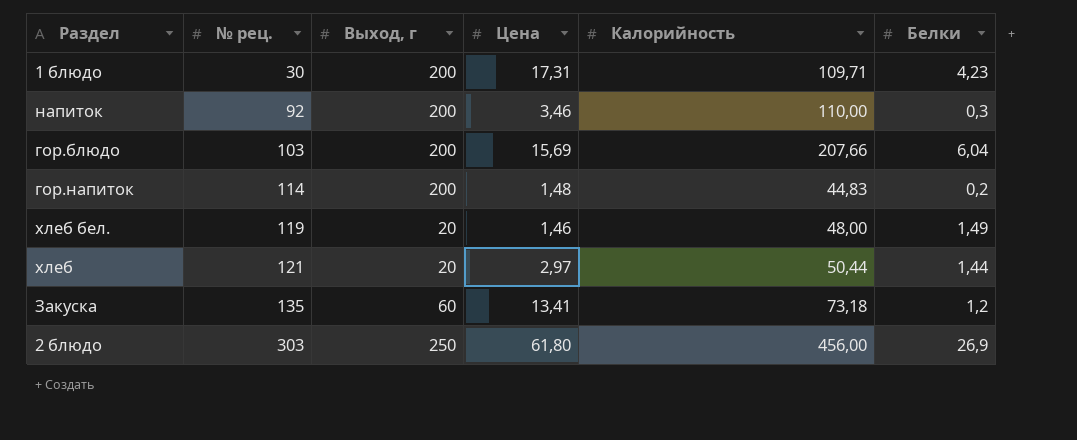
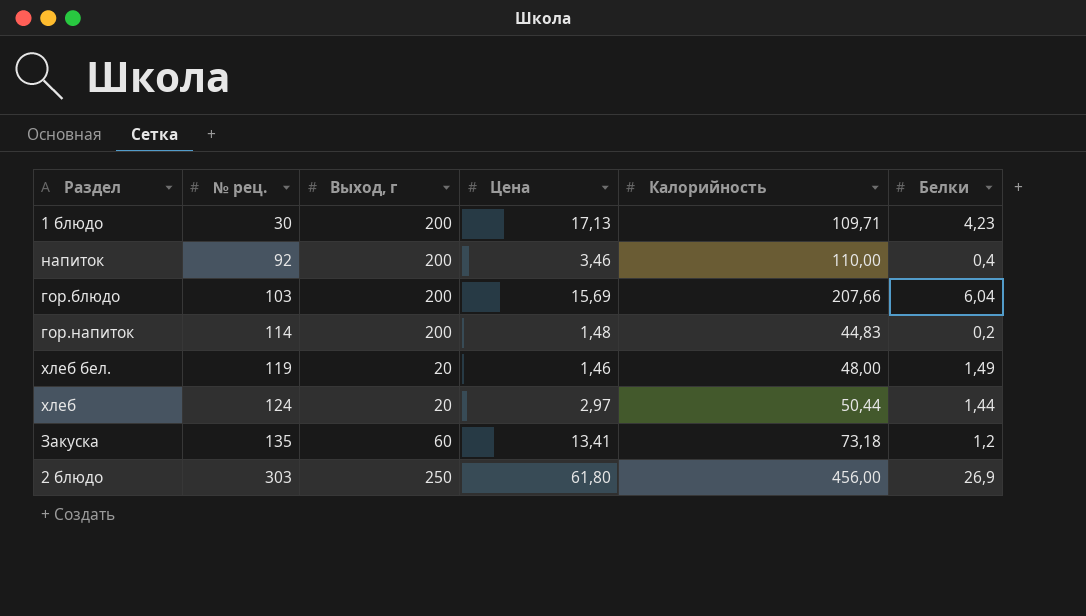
1 блюдо | Цена: 17,31 -> 17,13
напиток | Белки: 0,3 -> 0,4
хлеб | № рец.: 121 -> 124

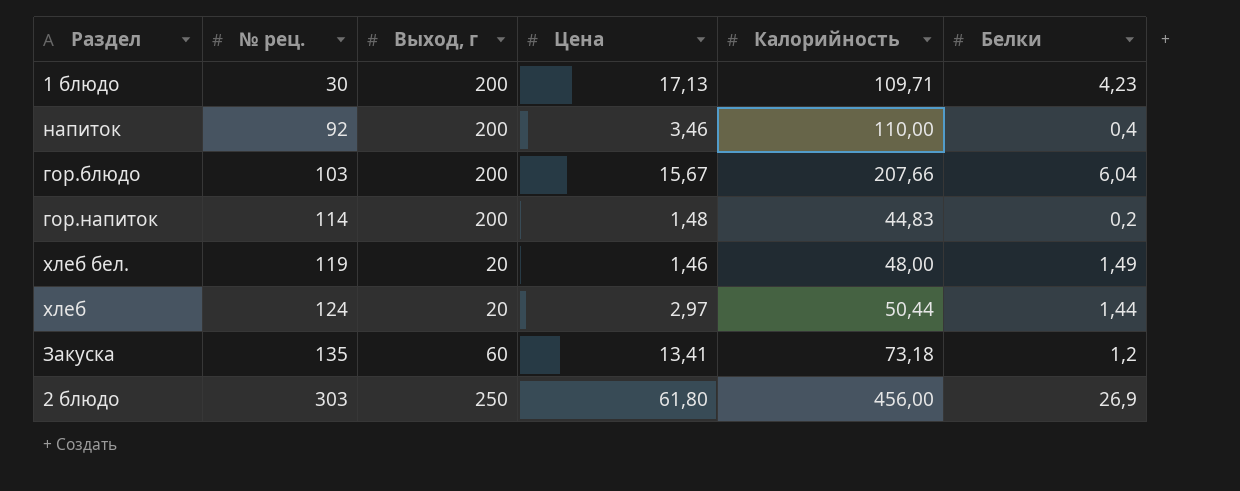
гор.блюдо | Цена: 15,69 -> 15,67

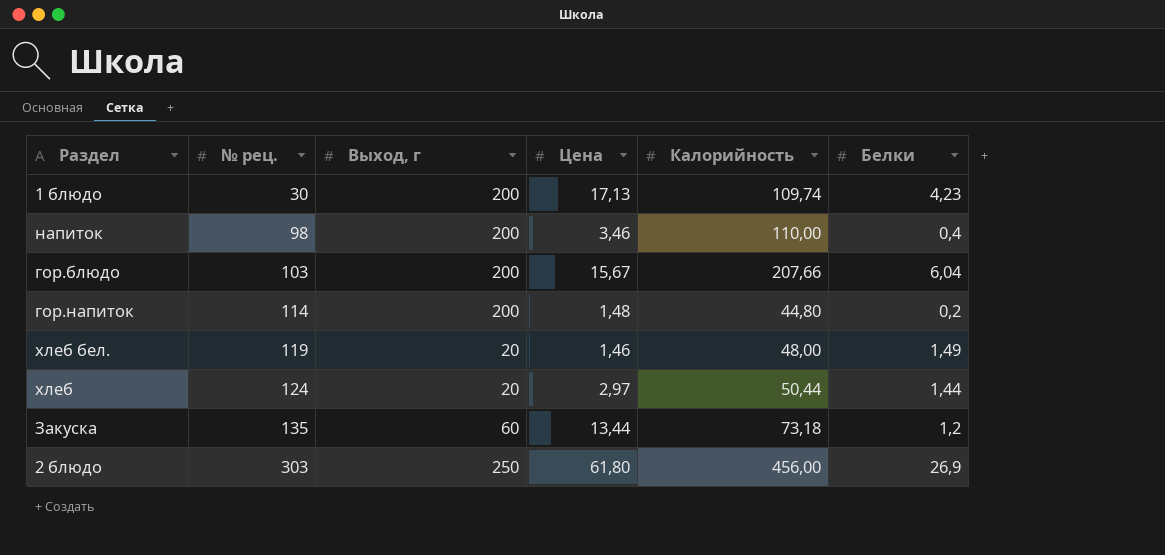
1 блюдо | Калорийность: 109,71 -> 109,74
напиток | № рец.: 92 -> 98
гор.напиток | Калорийность: 44,83 -> 44,80
Закуска | Цена: 13,41 -> 13,44

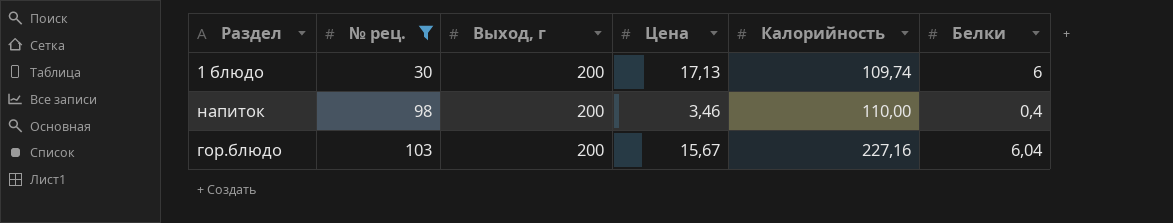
filter: none -> № рец. <= 103
1 блюдо | Белки: 4,23 -> 6
гор.блюдо | Калорийность: 207,66 -> 227,16

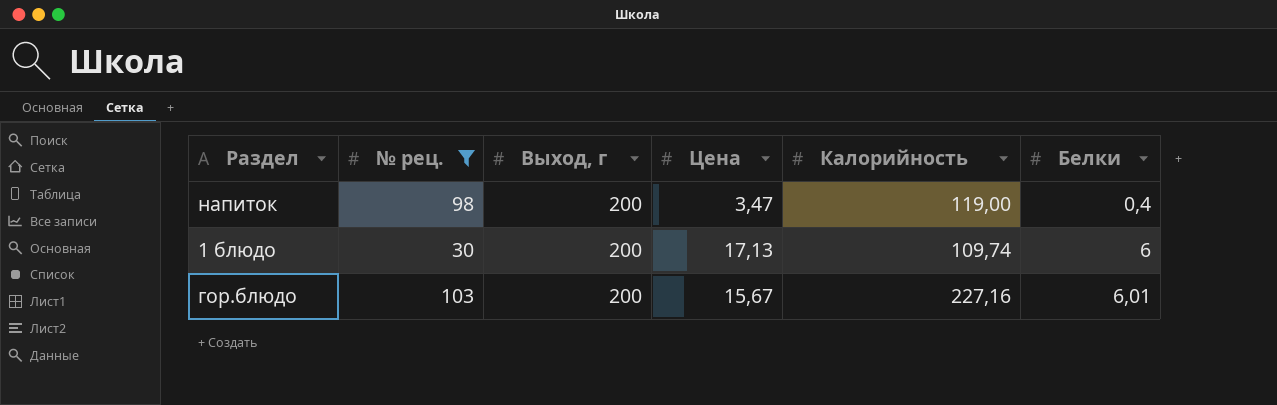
row order: № рец. ascending -> Белки ascending
напиток | Цена: 3,46 -> 3,47
напиток | Калорийность: 110,00 -> 119,00
гор.блюдо | Белки: 6,04 -> 6,01

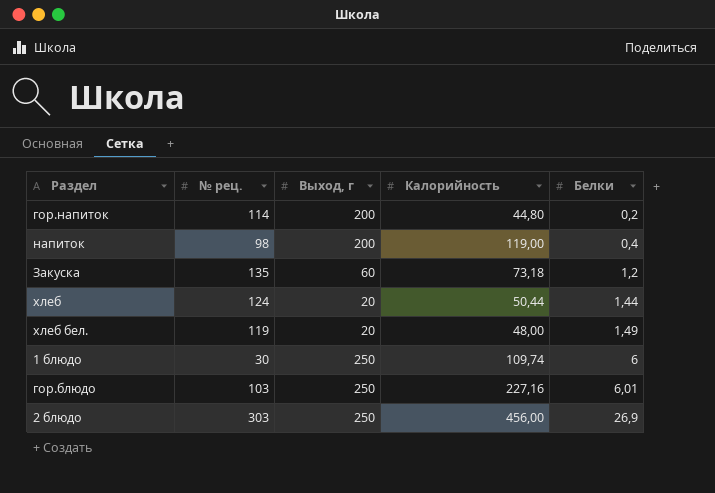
filter: № рец. <= 103 -> none
column Цена | position: 4 -> none
1 блюдо | Выход, г: 200 -> 250
гор.блюдо | Выход, г: 200 -> 250

